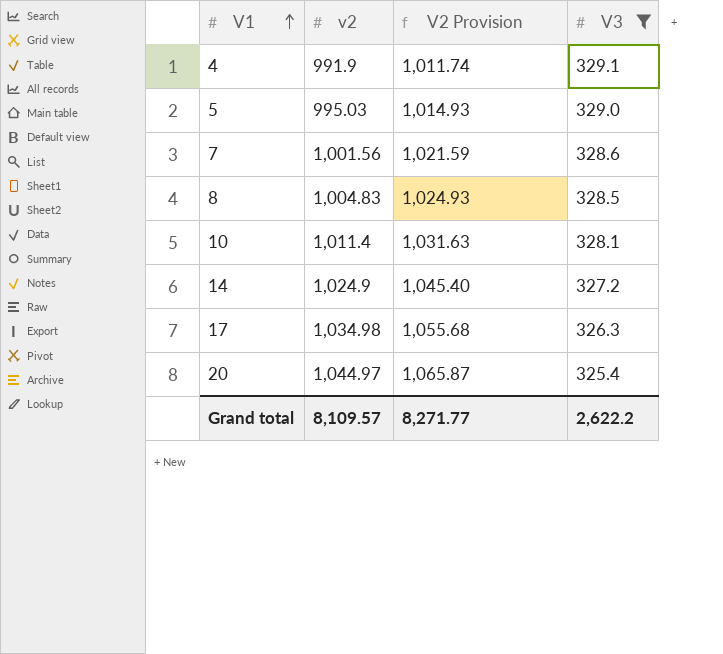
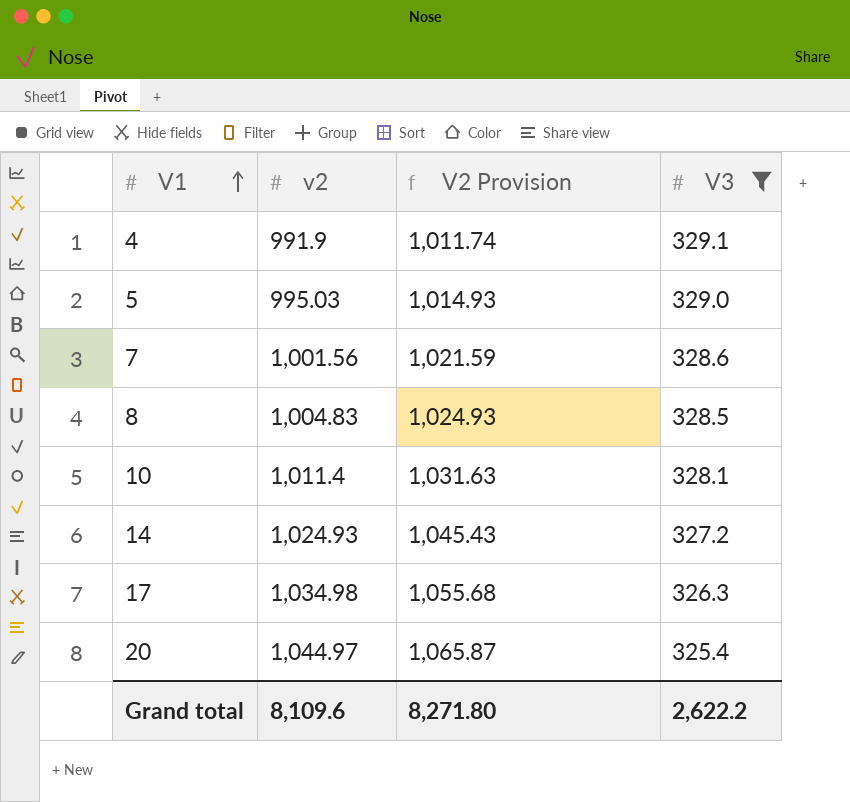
14 | v2: 1,024.9 -> 1,024.93
14 | V2 Provision: 1,045.40 -> 1,045.43
Grand total | v2: 8,109.57 -> 8,109.6
Grand total | V2 Provision: 8,271.77 -> 8,271.80

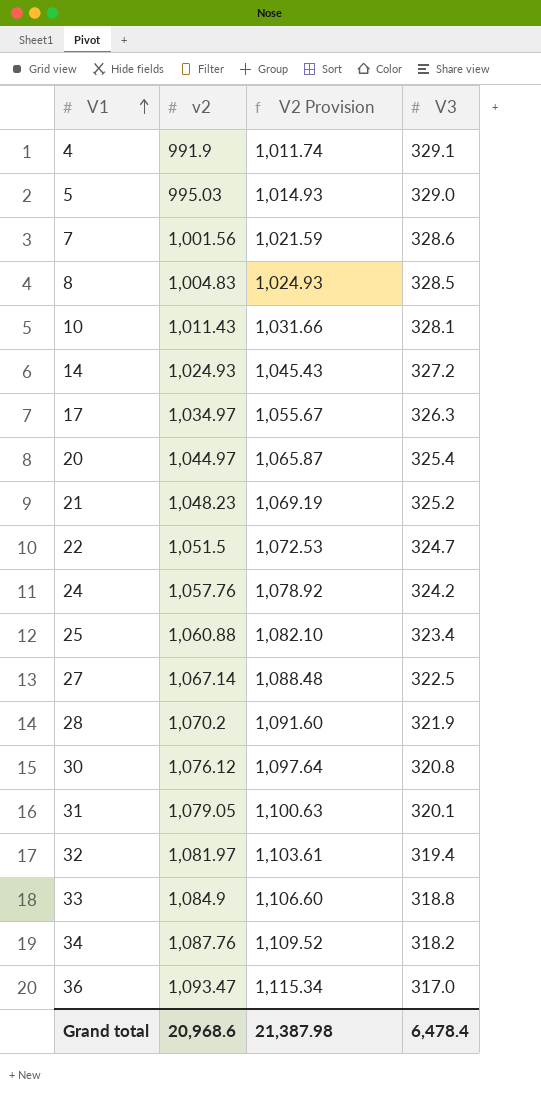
filter: V3 >= 325.4 -> none
10 | v2: 1,011.4 -> 1,011.43
10 | V2 Provision: 1,031.63 -> 1,031.66
17 | v2: 1,034.98 -> 1,034.97
17 | V2 Provision: 1,055.68 -> 1,055.67
Grand total | v2: 8,109.6 -> 20,968.6
Grand total | V2 Provision: 8,271.80 -> 21,387.98
Grand total | V3: 2,622.2 -> 6,478.4

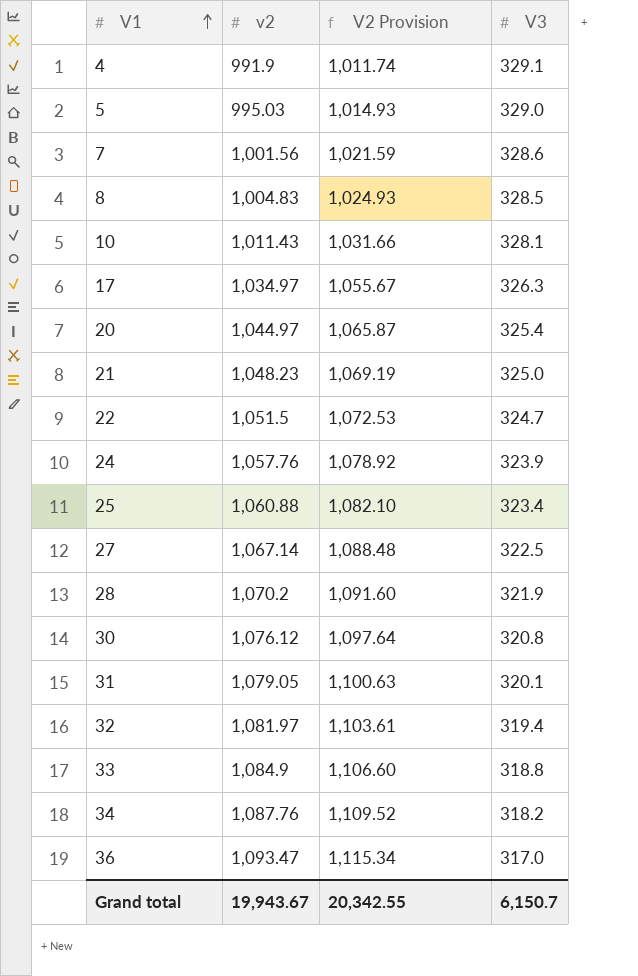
row 14: 1,024.93 | 1,045.43 | 327.2 -> none
21 | V3: 325.2 -> 325.0
24 | V3: 324.2 -> 323.9
Grand total | v2: 20,968.6 -> 19,943.67
Grand total | V2 Provision: 21,387.98 -> 20,342.55
Grand total | V3: 6,478.4 -> 6,150.7

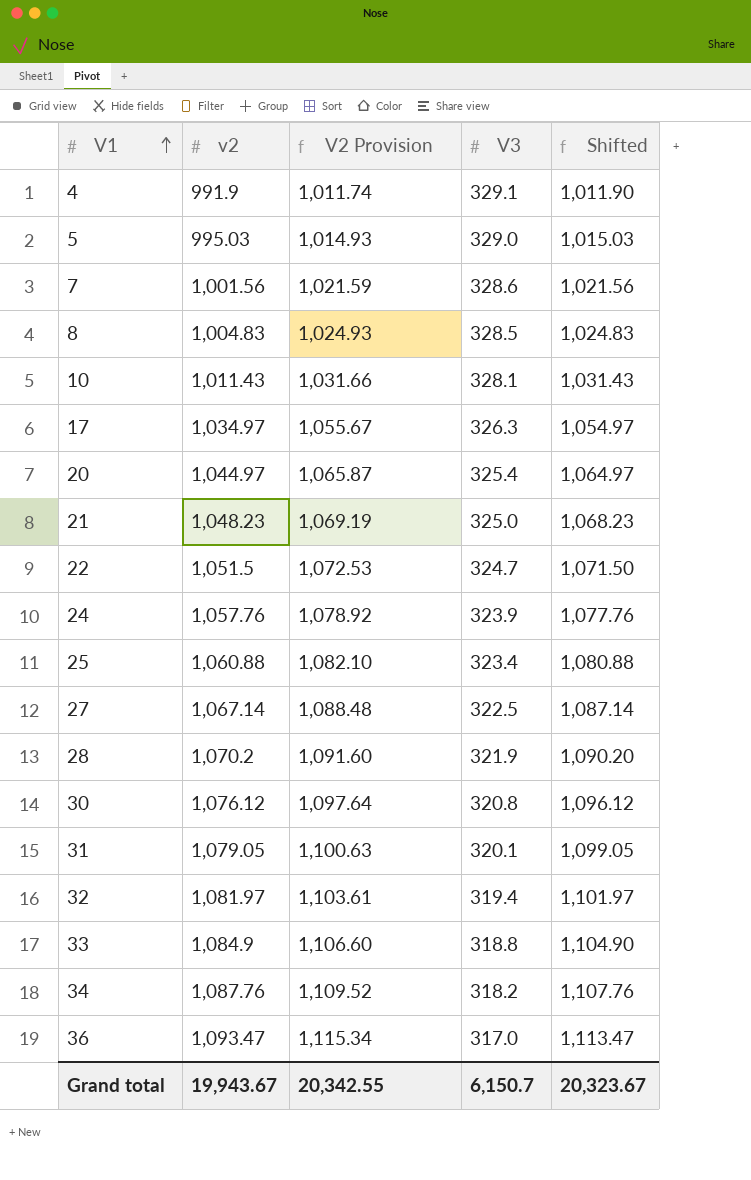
column Shifted | formula: none -> [v2] + 20

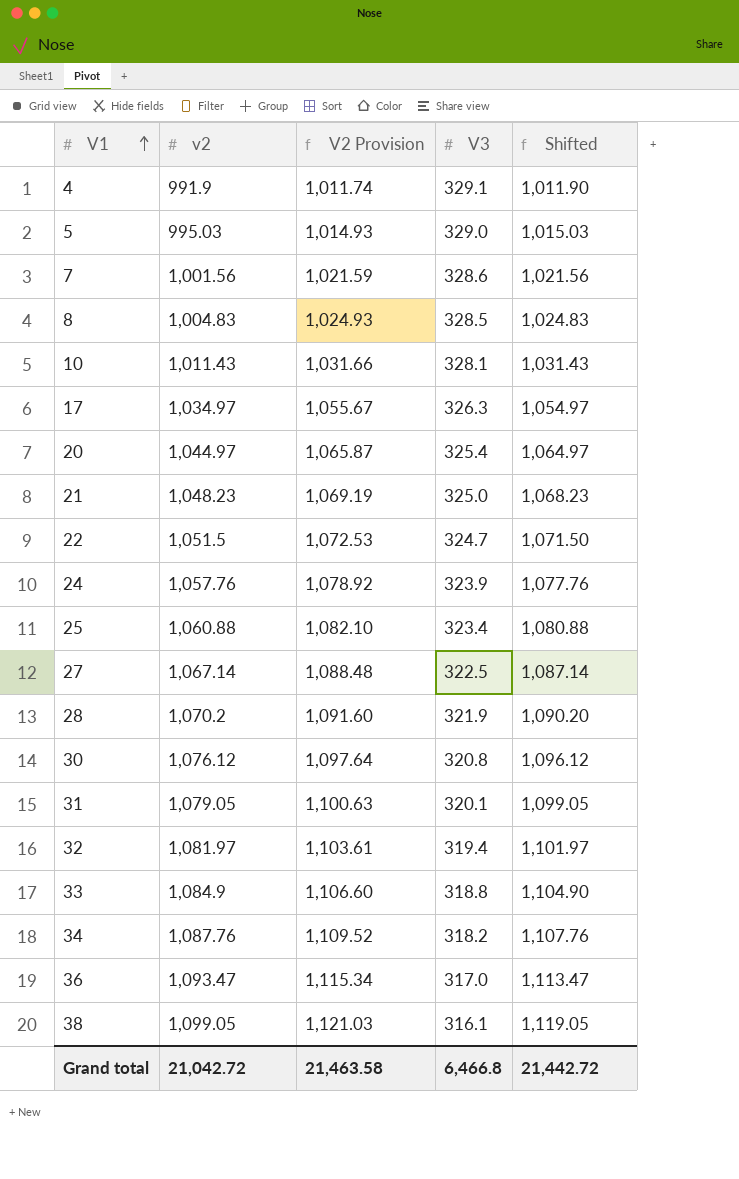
row 38: none -> 1,099.05 | 1,121.03 | 316.1 | 1,119.05
Grand total | v2: 19,943.67 -> 21,042.72
Grand total | V2 Provision: 20,342.55 -> 21,463.58
Grand total | V3: 6,150.7 -> 6,466.8
Grand total | Shifted: 20,323.67 -> 21,442.72

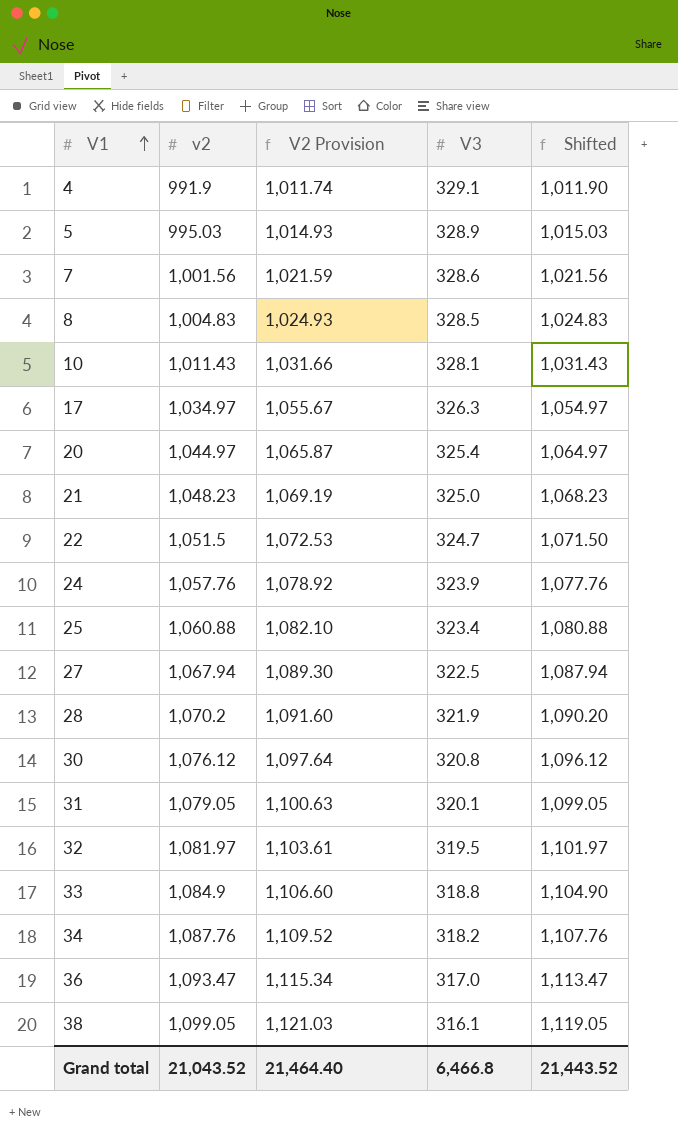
5 | V3: 329.0 -> 328.9
27 | v2: 1,067.14 -> 1,067.94
27 | V2 Provision: 1,088.48 -> 1,089.30
27 | Shifted: 1,087.14 -> 1,087.94
32 | V3: 319.4 -> 319.5
Grand total | v2: 21,042.72 -> 21,043.52
Grand total | V2 Provision: 21,463.58 -> 21,464.40
Grand total | Shifted: 21,442.72 -> 21,443.52

